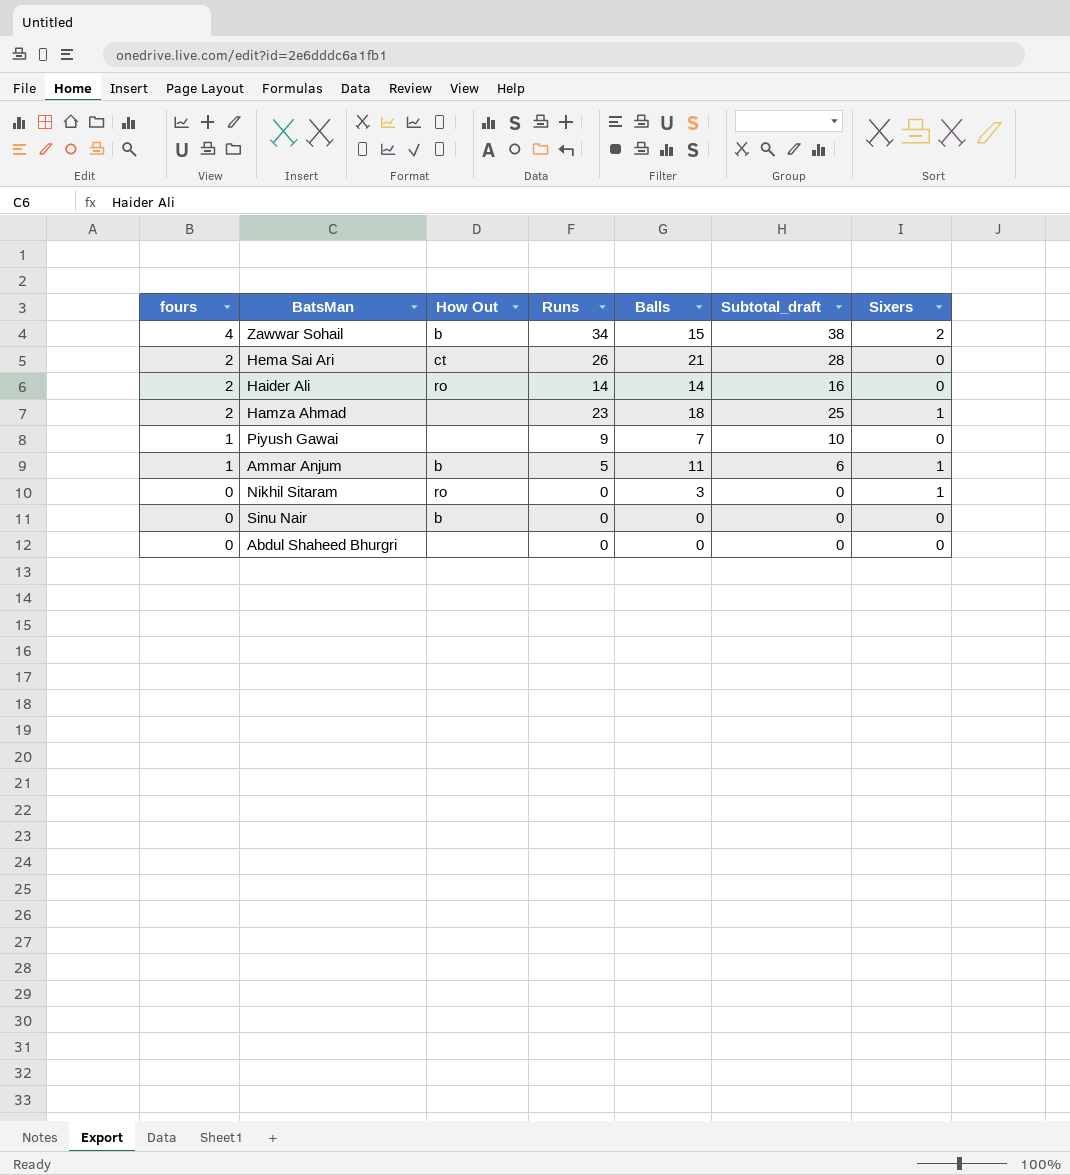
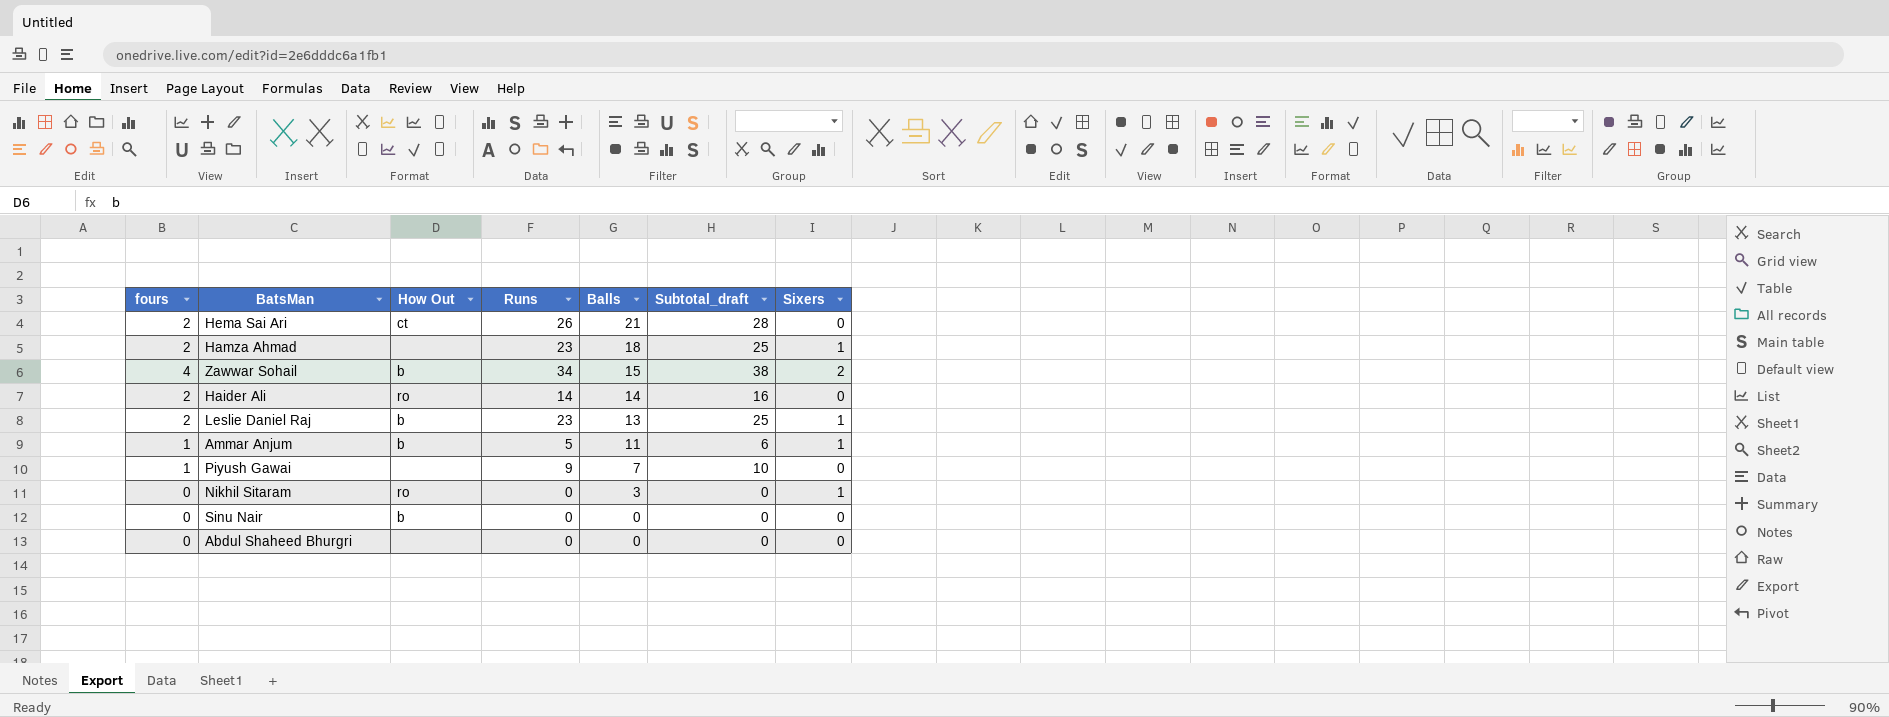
row order: fours descending -> Balls descending
row Leslie Daniel Raj: none -> 2 | b | 23 | 13 | 25 | 1

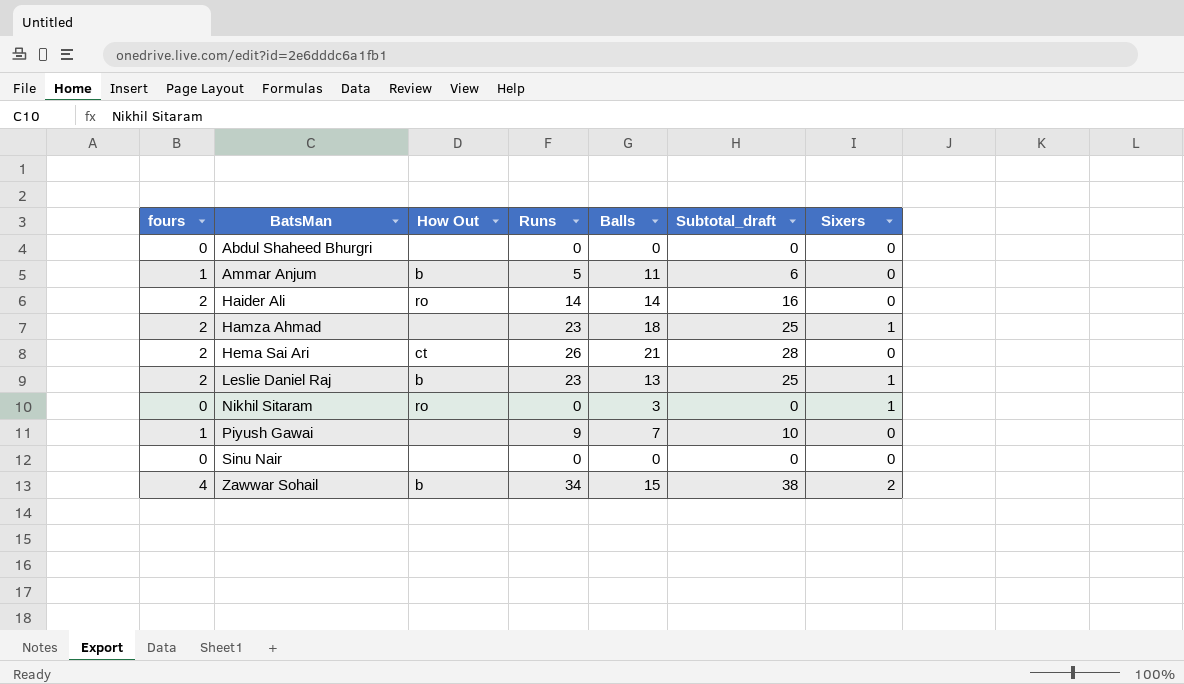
row order: Balls descending -> BatsMan ascending
Ammar Anjum | Sixers: 1 -> 0
Sinu Nair | How Out: b -> none

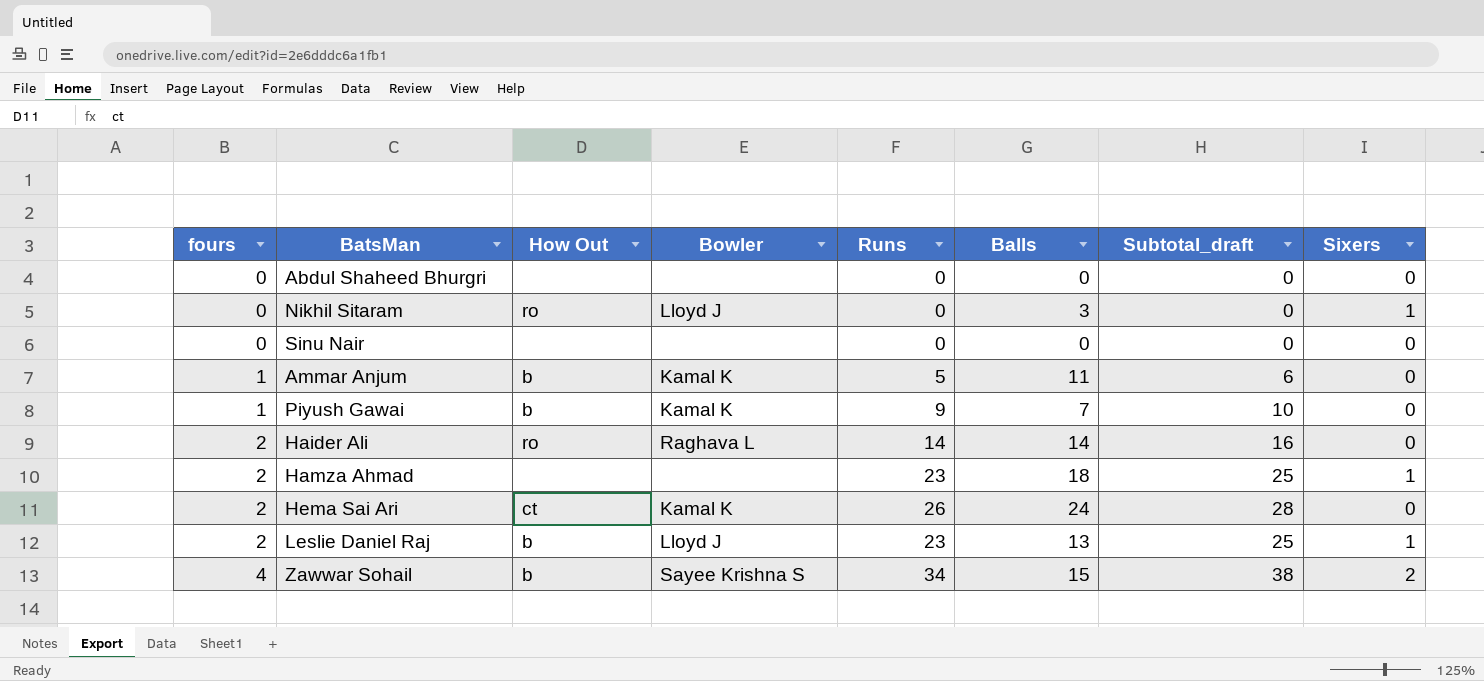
row order: BatsMan ascending -> fours ascending
column Bowler | position: none -> 4
Piyush Gawai | How Out: none -> b
Hema Sai Ari | Balls: 21 -> 24

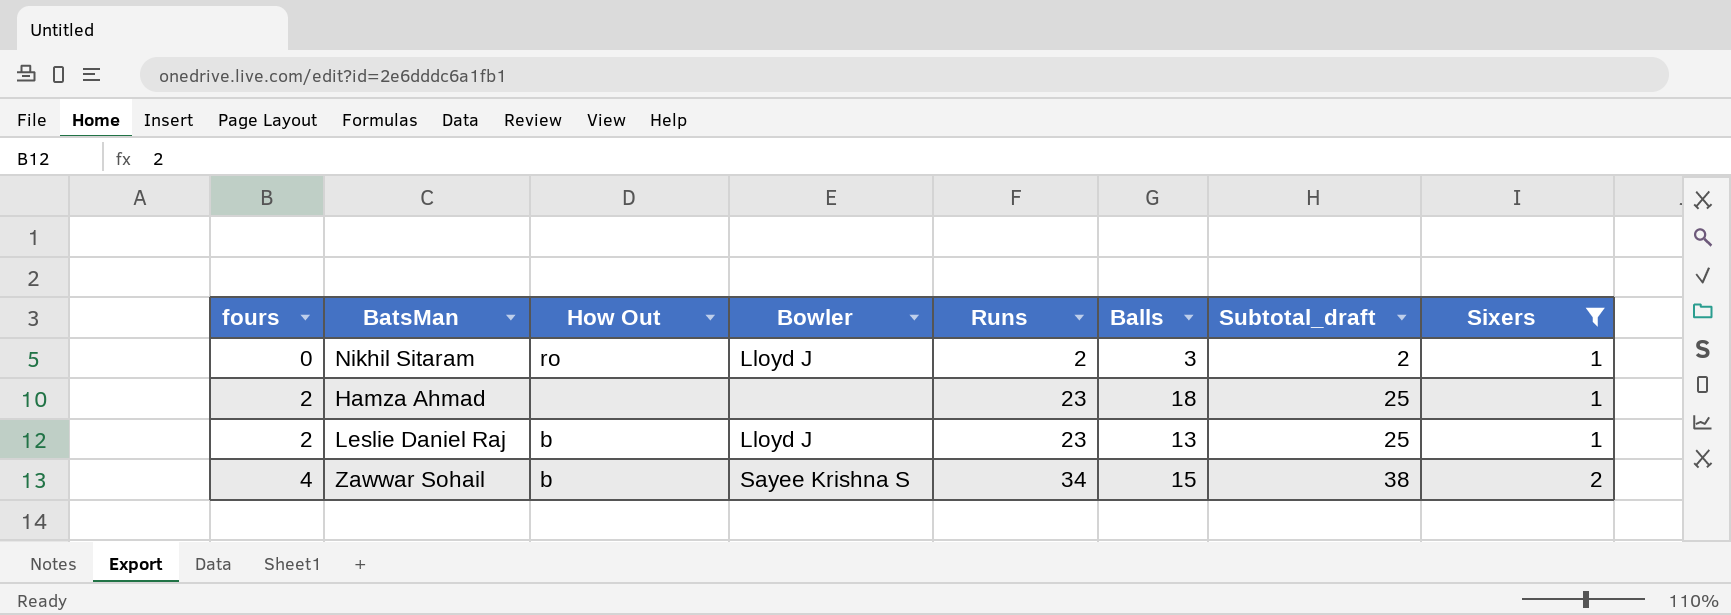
filter: none -> Sixers != 0
Nikhil Sitaram | Runs: 0 -> 2
Nikhil Sitaram | Subtotal_draft: 0 -> 2

